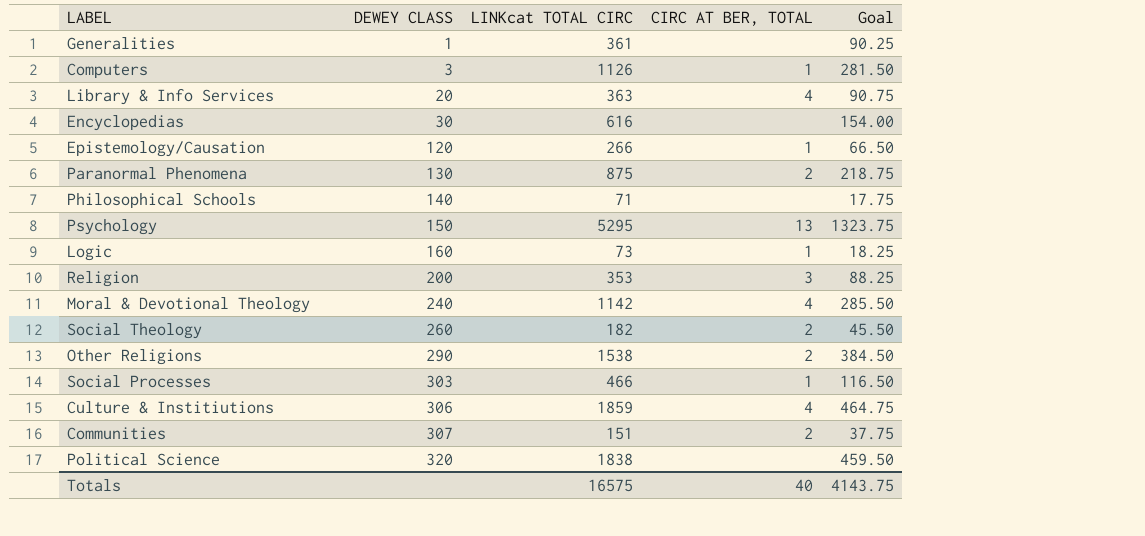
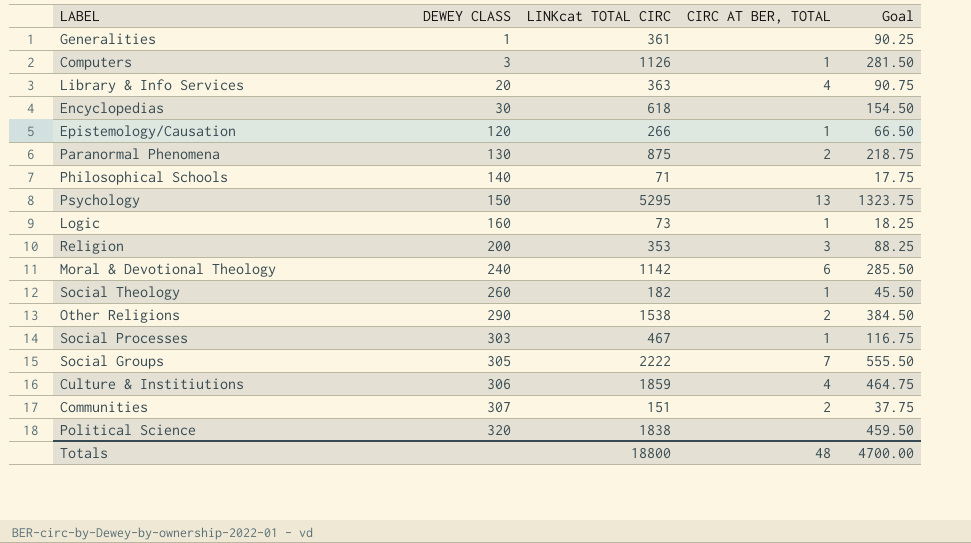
Encyclopedias | LINKcat TOTAL CIRC: 616 -> 618
Encyclopedias | Goal: 154.00 -> 154.50
Moral & Devotional Theology | CIRC AT BER, TOTAL: 4 -> 6
Social Theology | CIRC AT BER, TOTAL: 2 -> 1
Social Processes | LINKcat TOTAL CIRC: 466 -> 467
Social Processes | Goal: 116.50 -> 116.75
row Social Groups: none -> 305 | 2222 | 7 | 555.50
Totals | LINKcat TOTAL CIRC: 16575 -> 18800
Totals | CIRC AT BER, TOTAL: 40 -> 48
Totals | Goal: 4143.75 -> 4700.00

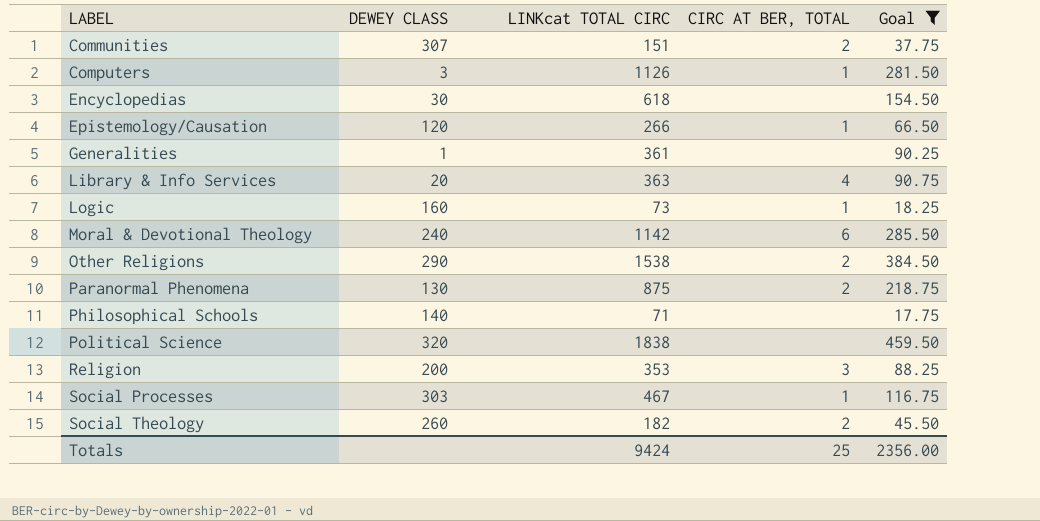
filter: none -> Goal <= 459.50
row order: DEWEY CLASS ascending -> LABEL ascending
Social Theology | CIRC AT BER, TOTAL: 1 -> 2
Totals | LINKcat TOTAL CIRC: 18800 -> 9424
Totals | CIRC AT BER, TOTAL: 48 -> 25
Totals | Goal: 4700.00 -> 2356.00

